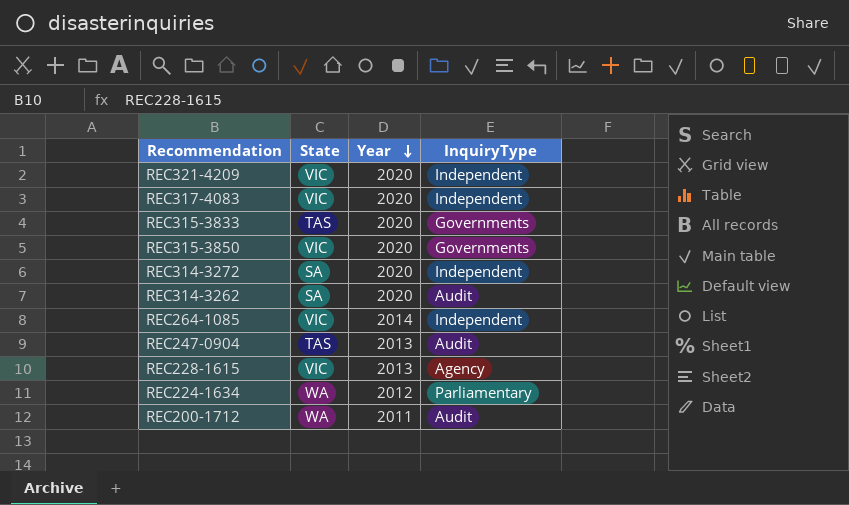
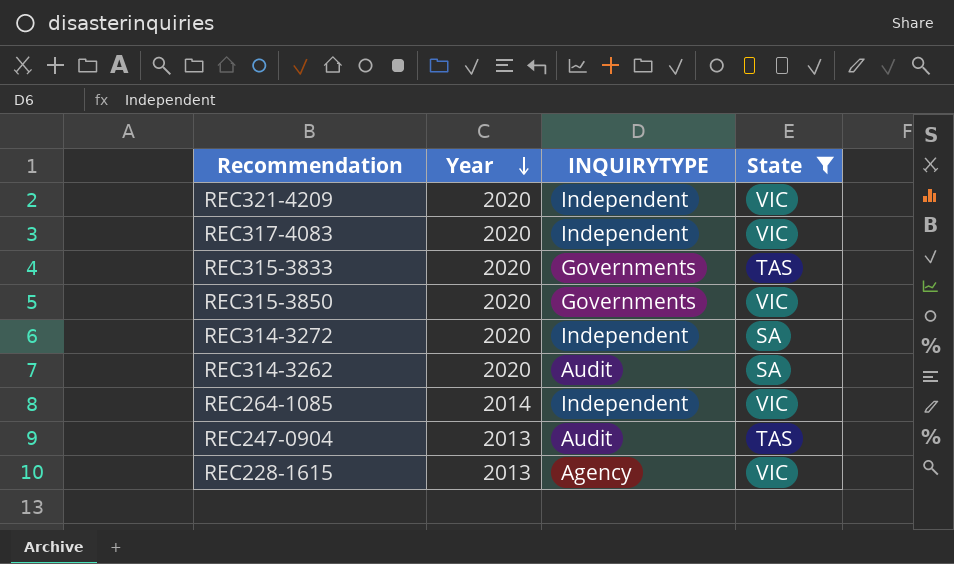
filter: none -> State != WA
column name: InquiryType -> INQUIRYTYPE
column State | position: 2 -> 4

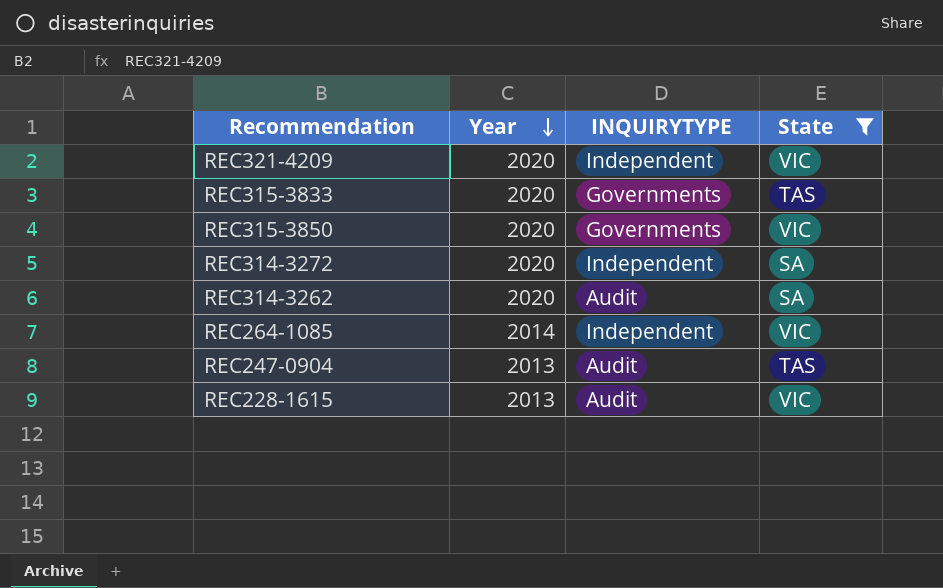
row REC317-4083: 2020 | Independent | VIC -> none
REC228-1615 | INQUIRYTYPE: Agency -> Audit

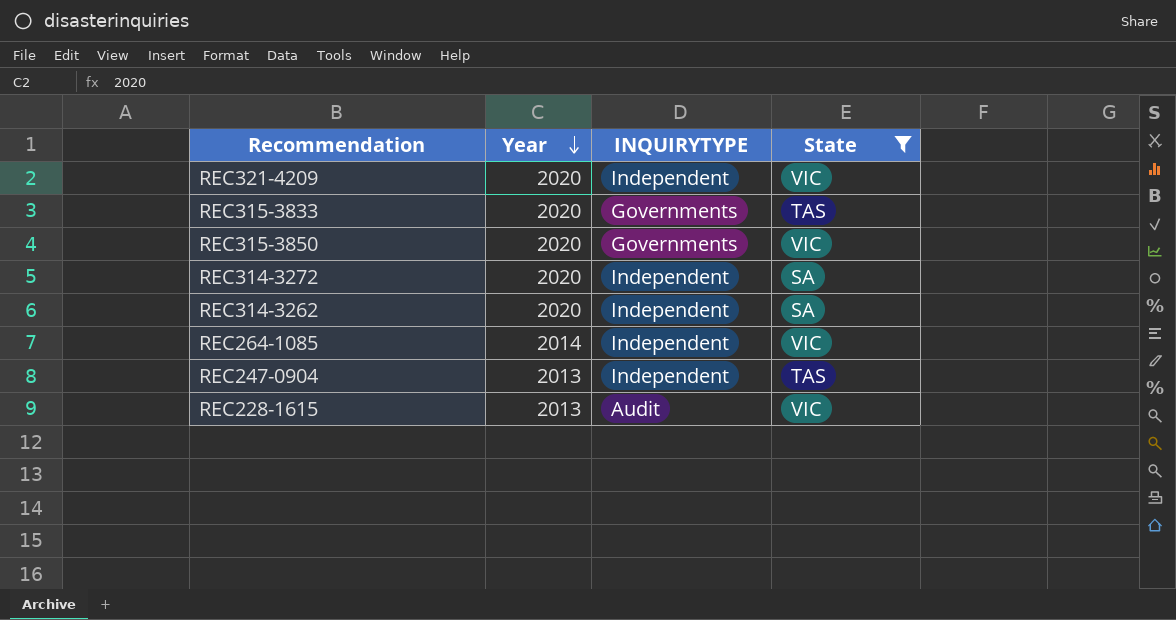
REC314-3262 | INQUIRYTYPE: Audit -> Independent
REC247-0904 | INQUIRYTYPE: Audit -> Independent

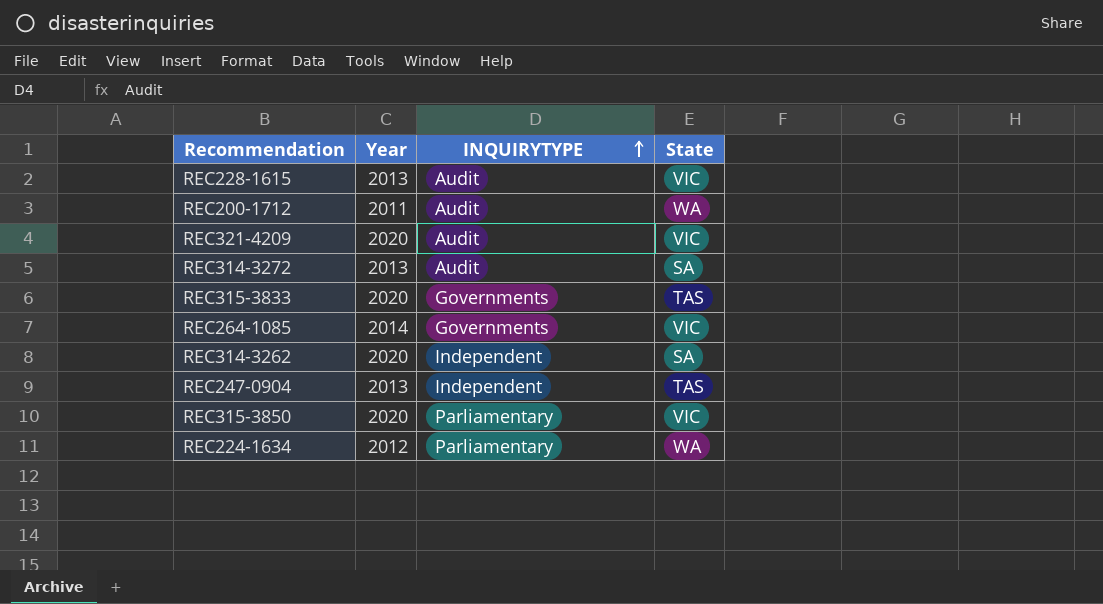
filter: State != WA -> none
row order: Year descending -> INQUIRYTYPE ascending
REC321-4209 | INQUIRYTYPE: Independent -> Audit
REC314-3272 | Year: 2020 -> 2013
REC314-3272 | INQUIRYTYPE: Independent -> Audit
REC264-1085 | INQUIRYTYPE: Independent -> Governments
REC315-3850 | INQUIRYTYPE: Governments -> Parliamentary

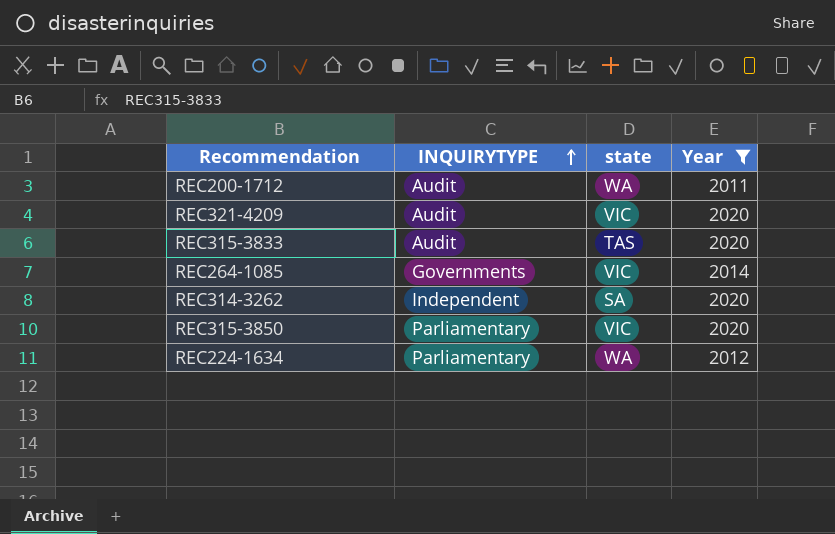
filter: none -> Year != 2013
column name: State -> state
column Year | position: 2 -> 4
REC315-3833 | INQUIRYTYPE: Governments -> Audit

